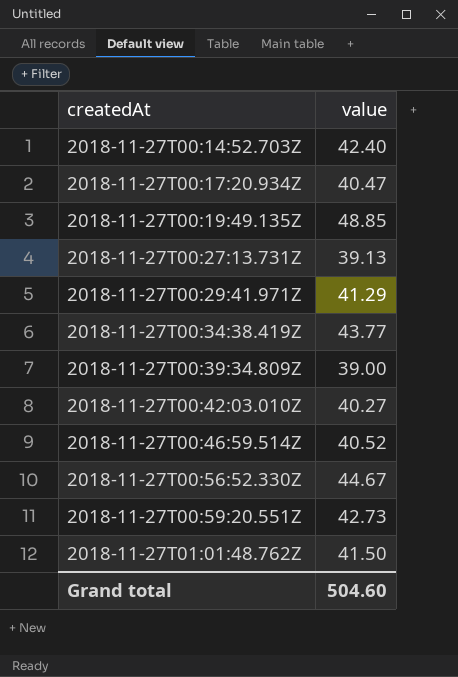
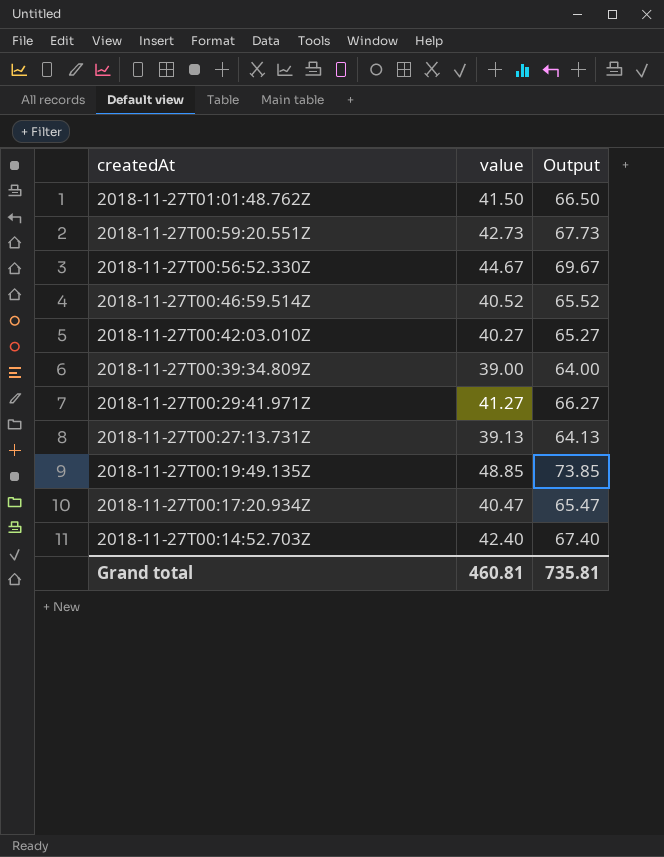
row order: createdAt ascending -> createdAt descending
column Output | formula: none -> [value] + 25
row 2018-11-27T00:34:38.419Z: 43.77 -> none
2018-11-27T00:29:41.971Z | value: 41.29 -> 41.27
Grand total | value: 504.60 -> 460.81

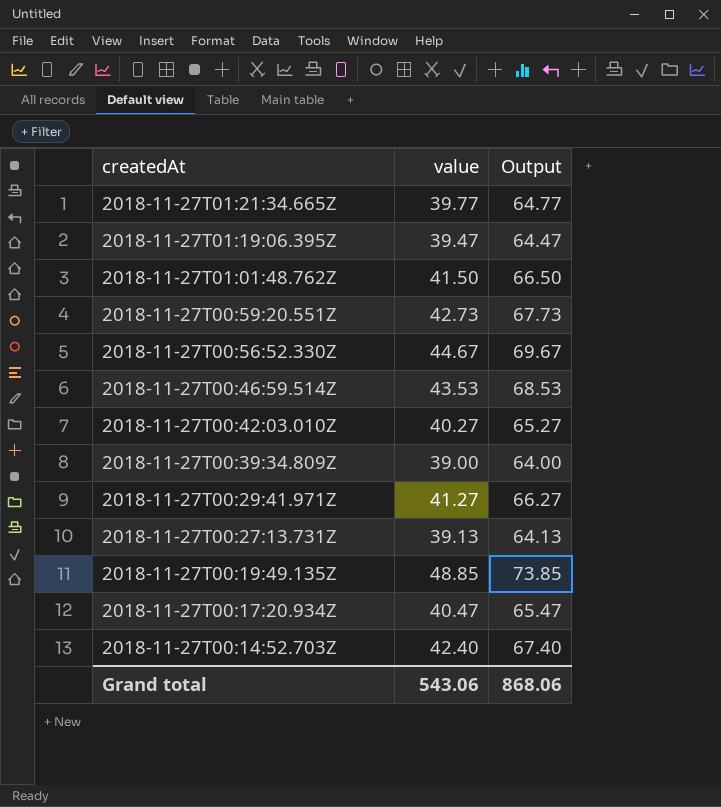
row 2018-11-27T01:21:34.665Z: none -> 39.77 | 64.77
row 2018-11-27T01:19:06.395Z: none -> 39.47 | 64.47
2018-11-27T00:46:59.514Z | value: 40.52 -> 43.53
2018-11-27T00:46:59.514Z | Output: 65.52 -> 68.53
Grand total | value: 460.81 -> 543.06
Grand total | Output: 735.81 -> 868.06

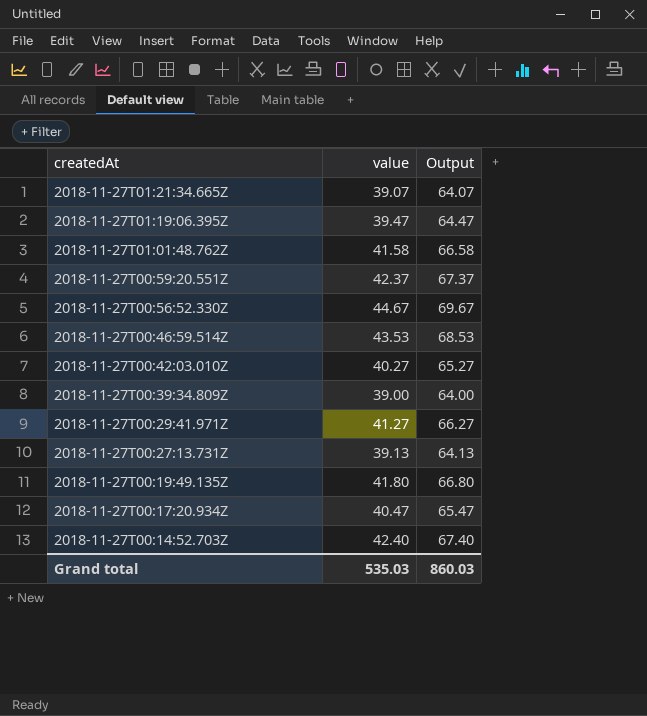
2018-11-27T01:21:34.665Z | value: 39.77 -> 39.07
2018-11-27T01:21:34.665Z | Output: 64.77 -> 64.07
2018-11-27T01:01:48.762Z | value: 41.50 -> 41.58
2018-11-27T01:01:48.762Z | Output: 66.50 -> 66.58
2018-11-27T00:59:20.551Z | value: 42.73 -> 42.37
2018-11-27T00:59:20.551Z | Output: 67.73 -> 67.37
2018-11-27T00:19:49.135Z | value: 48.85 -> 41.80
2018-11-27T00:19:49.135Z | Output: 73.85 -> 66.80
Grand total | value: 543.06 -> 535.03
Grand total | Output: 868.06 -> 860.03

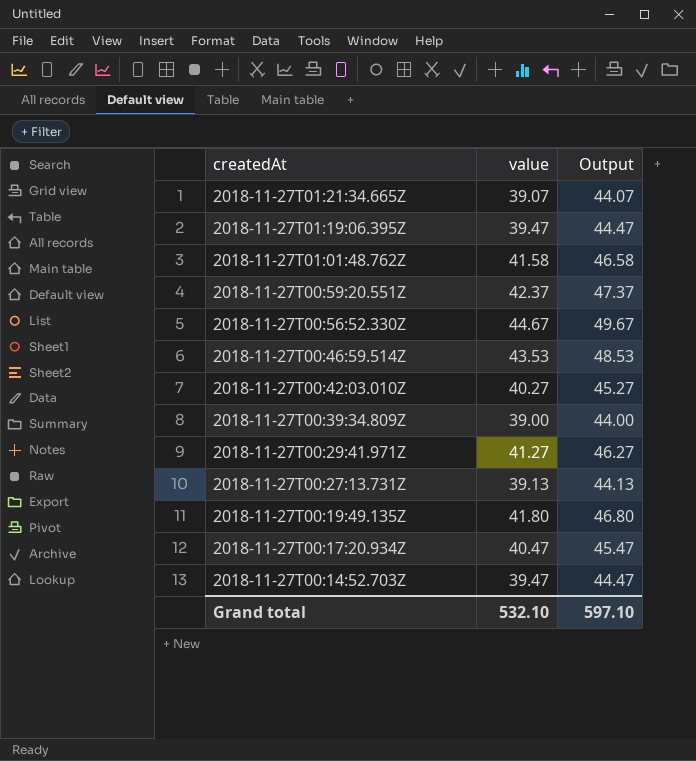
column Output | formula: [value] + 25 -> [value] + 5
2018-11-27T00:14:52.703Z | value: 42.40 -> 39.47
Grand total | value: 535.03 -> 532.10
Grand total | Output: 860.03 -> 597.10

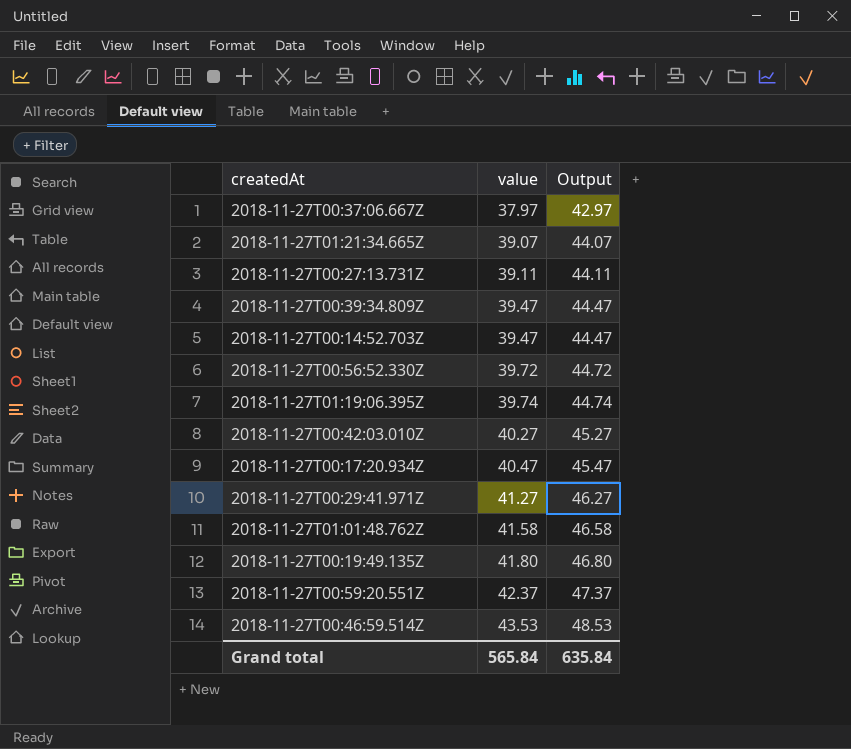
row order: createdAt descending -> value ascending
row 2018-11-27T00:37:06.667Z: none -> 37.97 | 42.97
2018-11-27T00:27:13.731Z | value: 39.13 -> 39.11
2018-11-27T00:27:13.731Z | Output: 44.13 -> 44.11
2018-11-27T00:39:34.809Z | value: 39.00 -> 39.47
2018-11-27T00:39:34.809Z | Output: 44.00 -> 44.47
2018-11-27T00:56:52.330Z | value: 44.67 -> 39.72
2018-11-27T00:56:52.330Z | Output: 49.67 -> 44.72
2018-11-27T01:19:06.395Z | value: 39.47 -> 39.74
2018-11-27T01:19:06.395Z | Output: 44.47 -> 44.74
Grand total | value: 532.10 -> 565.84
Grand total | Output: 597.10 -> 635.84

